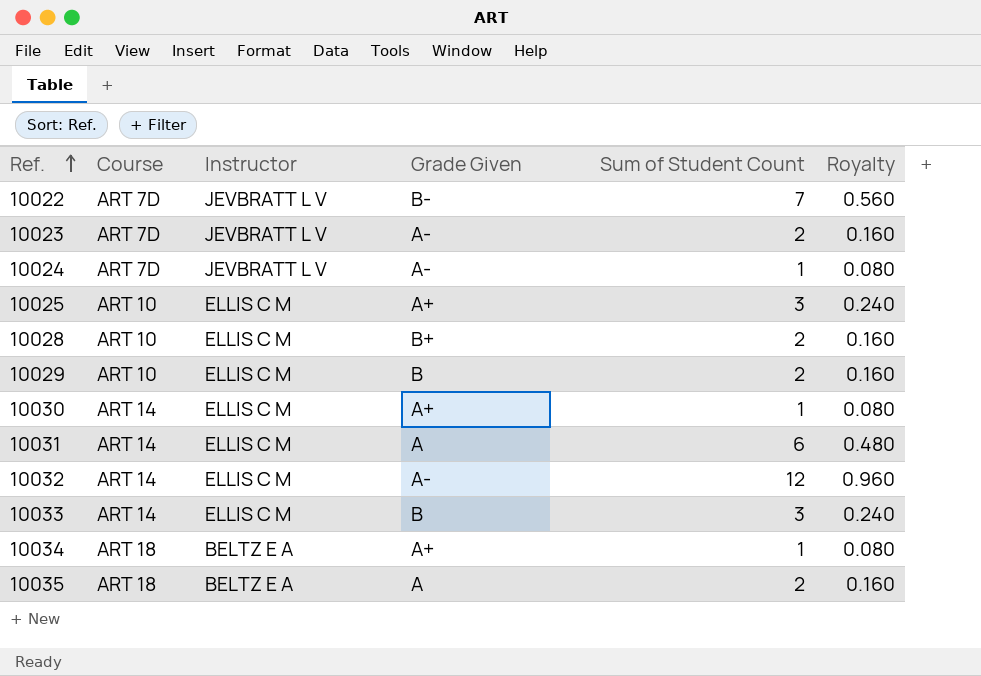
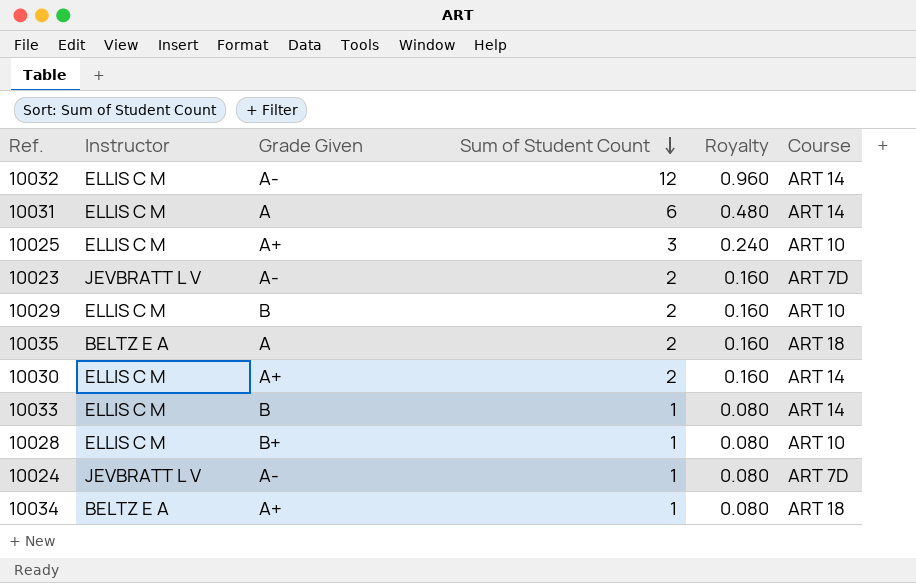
row order: Ref. ascending -> Sum of Student Count descending
column Course | position: 2 -> 6
row 10022: ART 7D | JEVBRATT L V | B- | 7 | 0.560 -> none
10030 | Sum of Student Count: 1 -> 2
10030 | Royalty: 0.080 -> 0.160
10033 | Sum of Student Count: 3 -> 1
10033 | Royalty: 0.240 -> 0.080
10028 | Sum of Student Count: 2 -> 1
10028 | Royalty: 0.160 -> 0.080

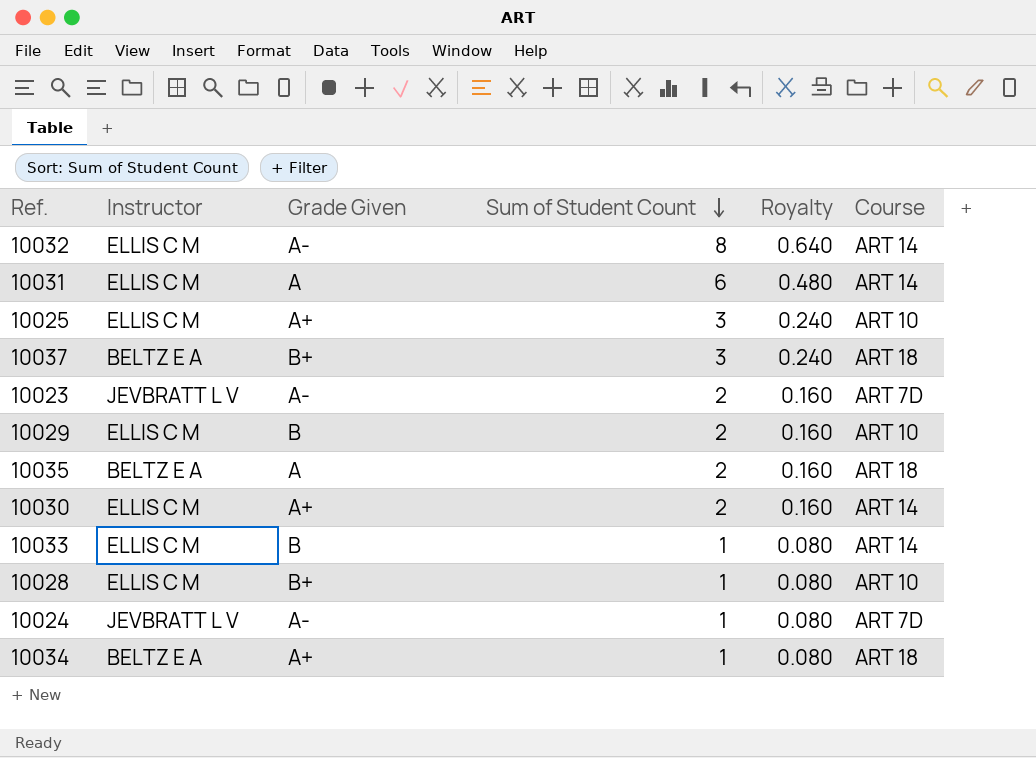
10032 | Sum of Student Count: 12 -> 8
10032 | Royalty: 0.960 -> 0.640
row 10037: none -> BELTZ E A | B+ | 3 | 0.240 | ART 18

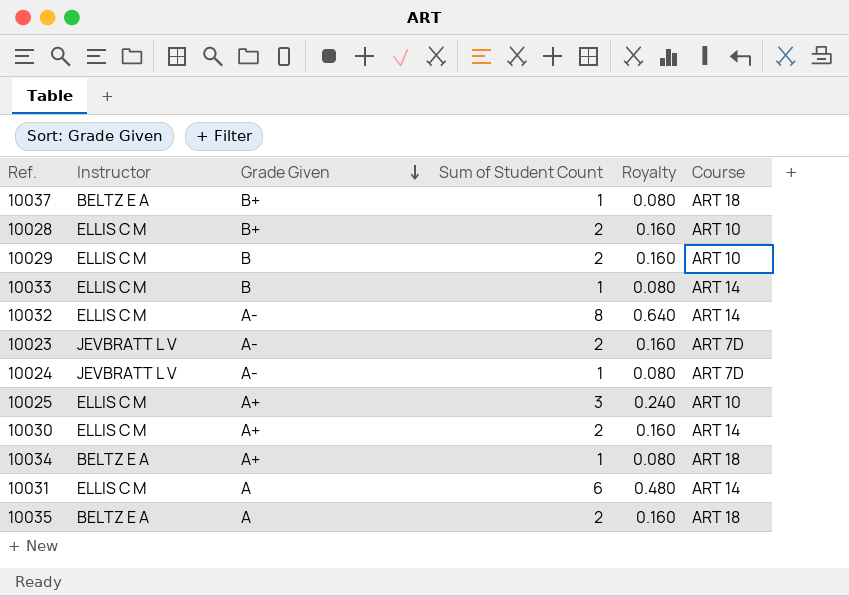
row order: Sum of Student Count descending -> Grade Given descending
10037 | Sum of Student Count: 3 -> 1
10037 | Royalty: 0.240 -> 0.080
10028 | Sum of Student Count: 1 -> 2
10028 | Royalty: 0.080 -> 0.160

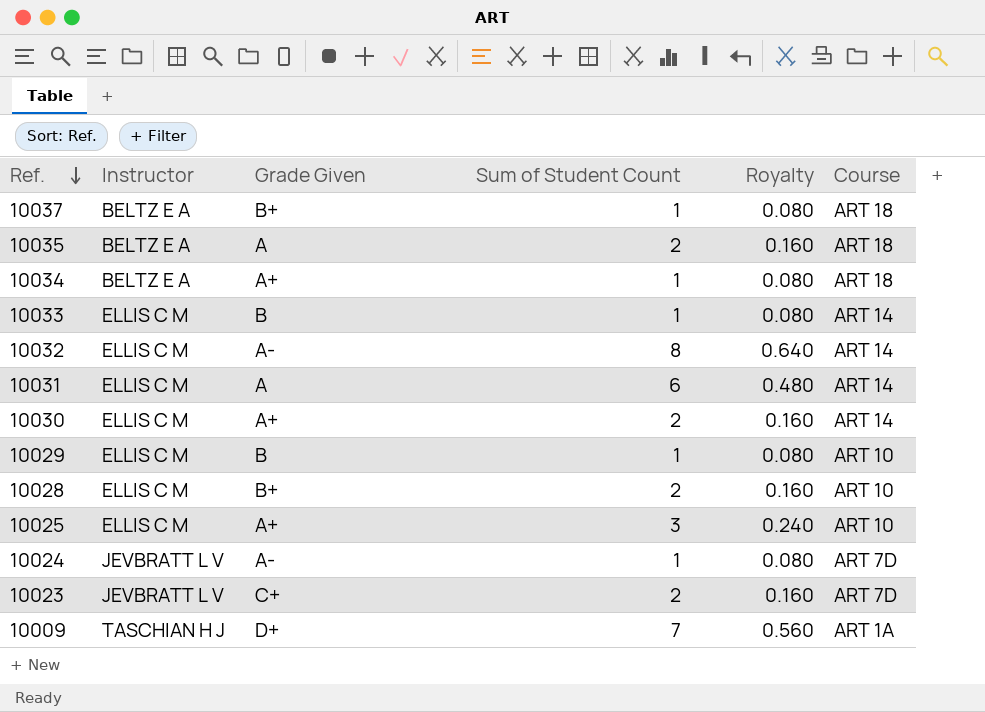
row order: Grade Given descending -> Ref. descending
10029 | Sum of Student Count: 2 -> 1
10029 | Royalty: 0.160 -> 0.080
10023 | Grade Given: A- -> C+
row 10009: none -> TASCHIAN H J | D+ | 7 | 0.560 | ART 1A

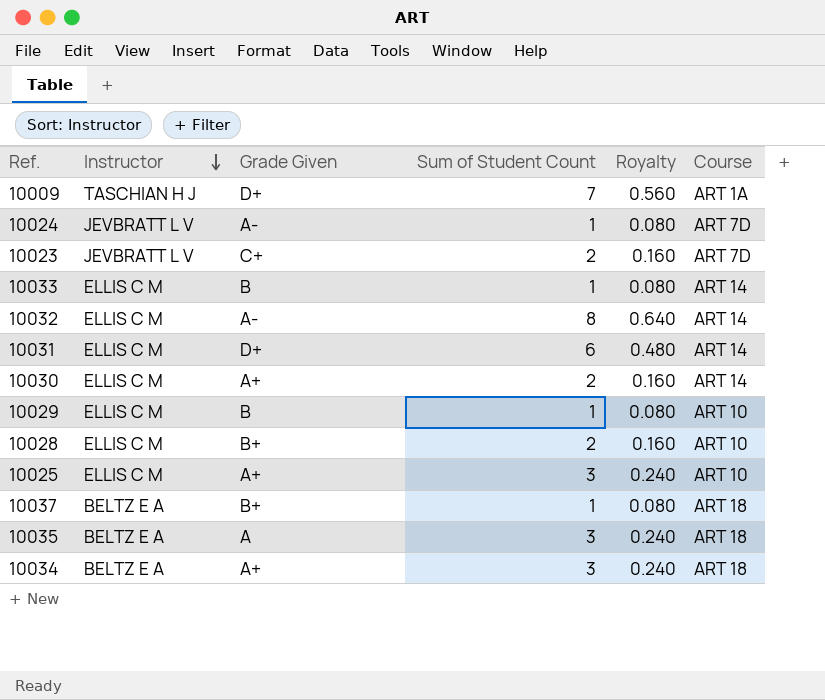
row order: Ref. descending -> Instructor descending
10031 | Grade Given: A -> D+
10035 | Sum of Student Count: 2 -> 3
10035 | Royalty: 0.160 -> 0.240
10034 | Sum of Student Count: 1 -> 3
10034 | Royalty: 0.080 -> 0.240

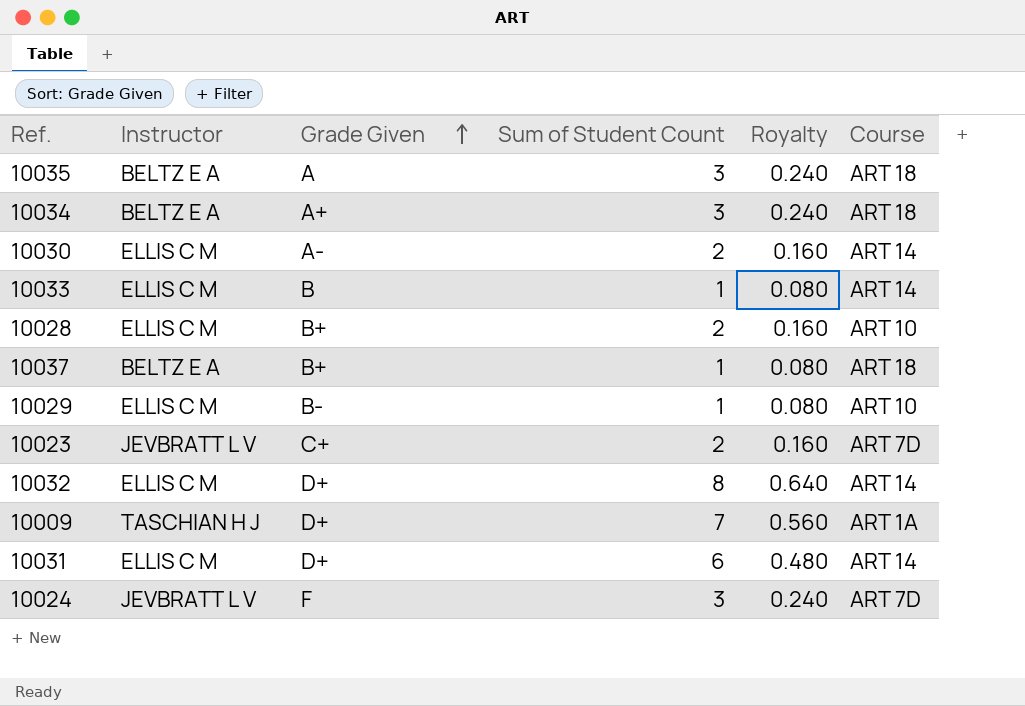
row order: Instructor descending -> Grade Given ascending
row 10025: ELLIS C M | A+ | 3 | 0.240 | ART 10 -> none
10030 | Grade Given: A+ -> A-
10029 | Grade Given: B -> B-
10032 | Grade Given: A- -> D+
10024 | Grade Given: A- -> F
10024 | Sum of Student Count: 1 -> 3
10024 | Royalty: 0.080 -> 0.240

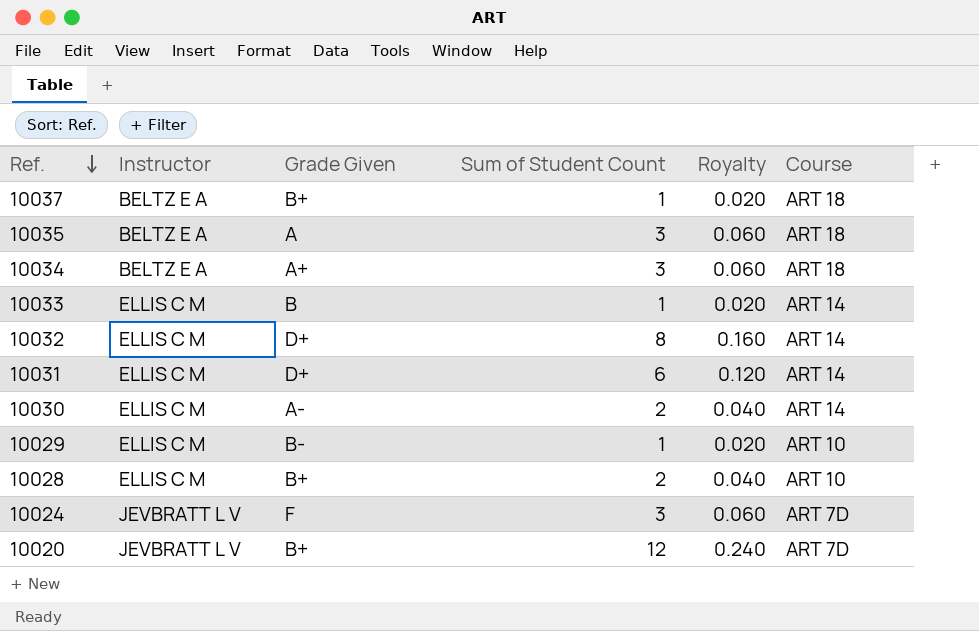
row order: Grade Given ascending -> Ref. descending
column Royalty | formula: [Sum of Student Count] * 0.08 -> [Sum of Student Count] * 0.02
row 10023: JEVBRATT L V | C+ | 2 | 0.160 | ART 7D -> none
row 10009: TASCHIAN H J | D+ | 7 | 0.560 | ART 1A -> none
row 10020: none -> JEVBRATT L V | B+ | 12 | 0.240 | ART 7D

